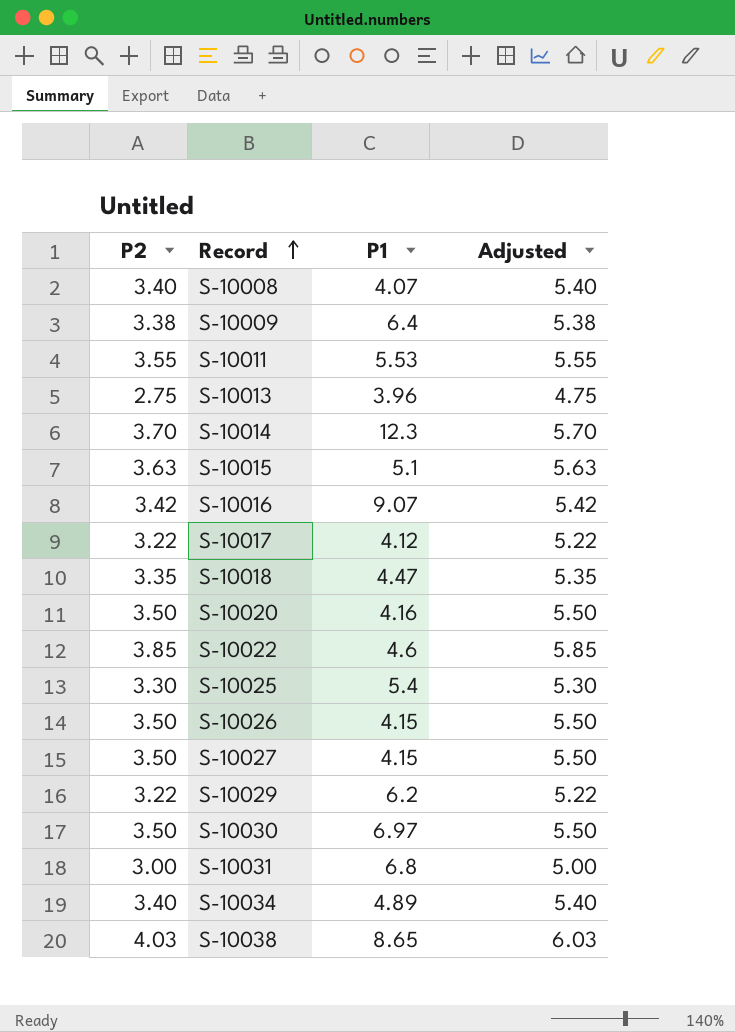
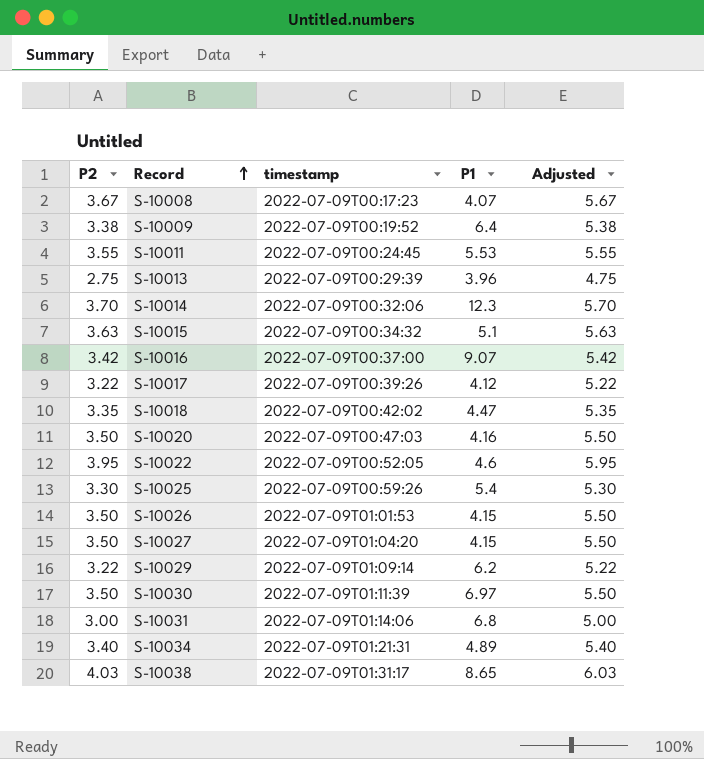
column timestamp | position: none -> 3
S-10008 | P2: 3.40 -> 3.67
S-10008 | Adjusted: 5.40 -> 5.67
S-10022 | P2: 3.85 -> 3.95
S-10022 | Adjusted: 5.85 -> 5.95

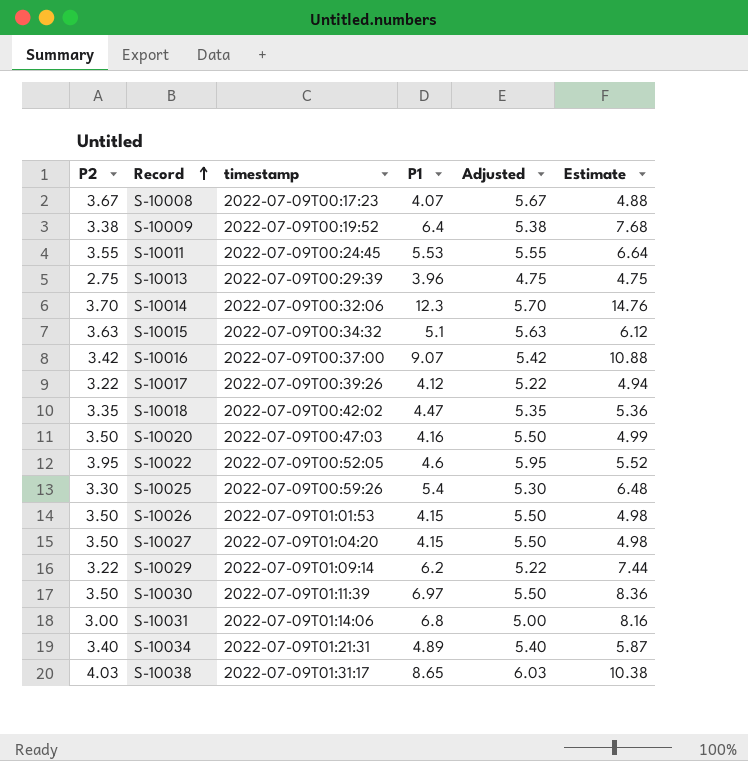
column Estimate | formula: none -> [P1] * 1.2

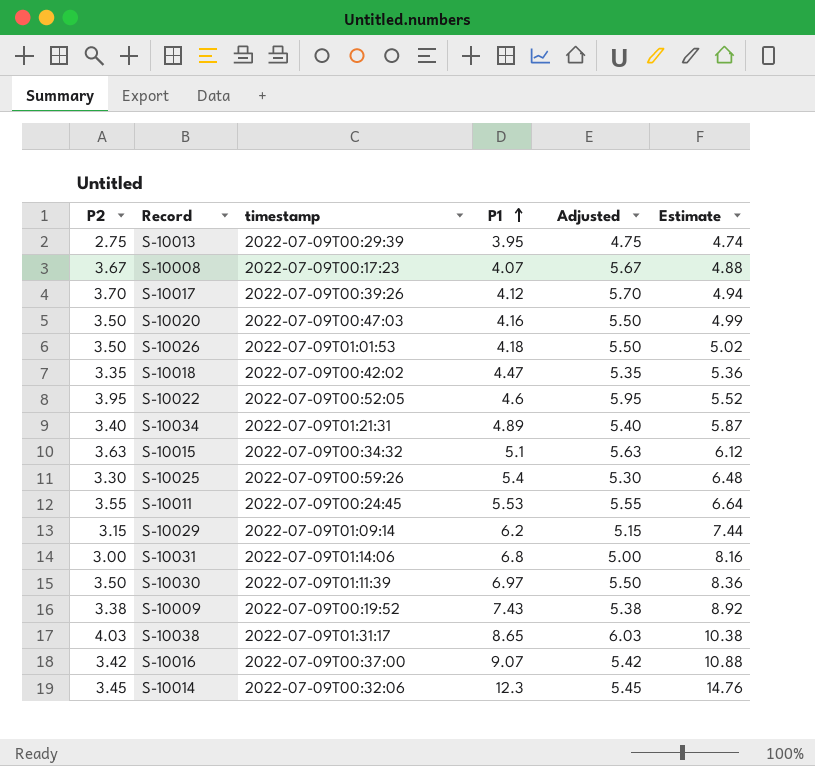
row order: Record ascending -> P1 ascending
row S-10027: 3.50 | 2022-07-09T01:04:20 | 4.15 | 5.50 | 4.98 -> none
S-10013 | P1: 3.96 -> 3.95
S-10013 | Estimate: 4.75 -> 4.74
S-10017 | P2: 3.22 -> 3.70
S-10017 | Adjusted: 5.22 -> 5.70
S-10026 | P1: 4.15 -> 4.18
S-10026 | Estimate: 4.98 -> 5.02
S-10029 | P2: 3.22 -> 3.15
S-10029 | Adjusted: 5.22 -> 5.15
S-10009 | P1: 6.4 -> 7.43
S-10009 | Estimate: 7.68 -> 8.92
S-10014 | P2: 3.70 -> 3.45
S-10014 | Adjusted: 5.70 -> 5.45

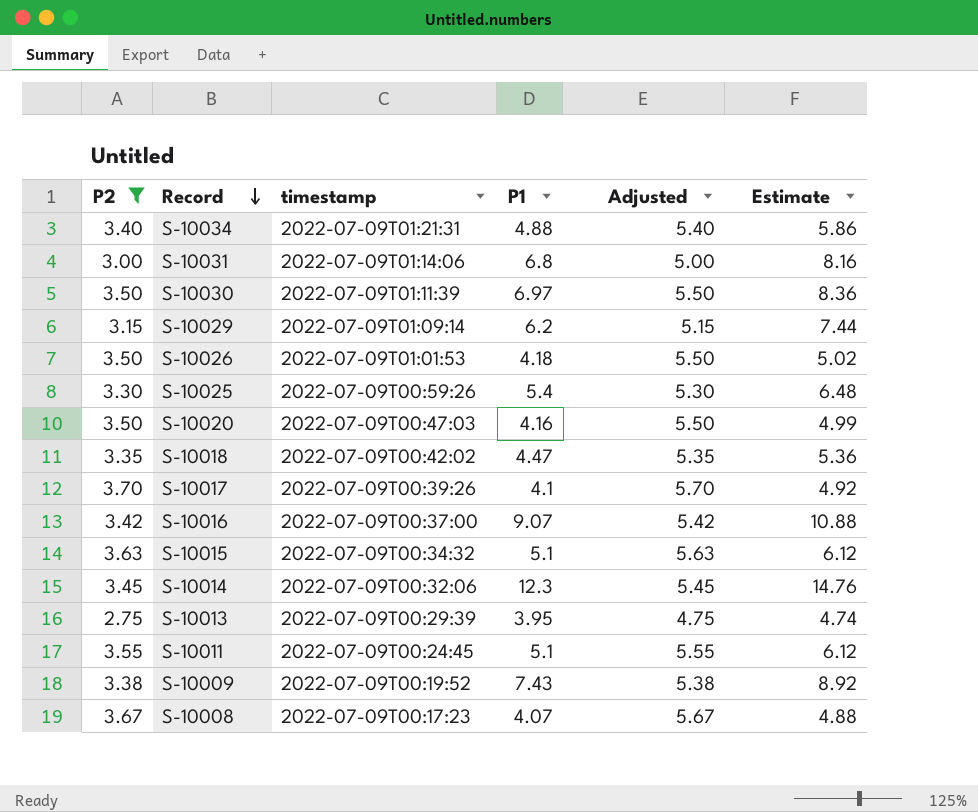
filter: none -> P2 <= 3.70
row order: P1 ascending -> Record descending
S-10034 | P1: 4.89 -> 4.88
S-10034 | Estimate: 5.87 -> 5.86
S-10017 | P1: 4.12 -> 4.1
S-10017 | Estimate: 4.94 -> 4.92
S-10011 | P1: 5.53 -> 5.1
S-10011 | Estimate: 6.64 -> 6.12

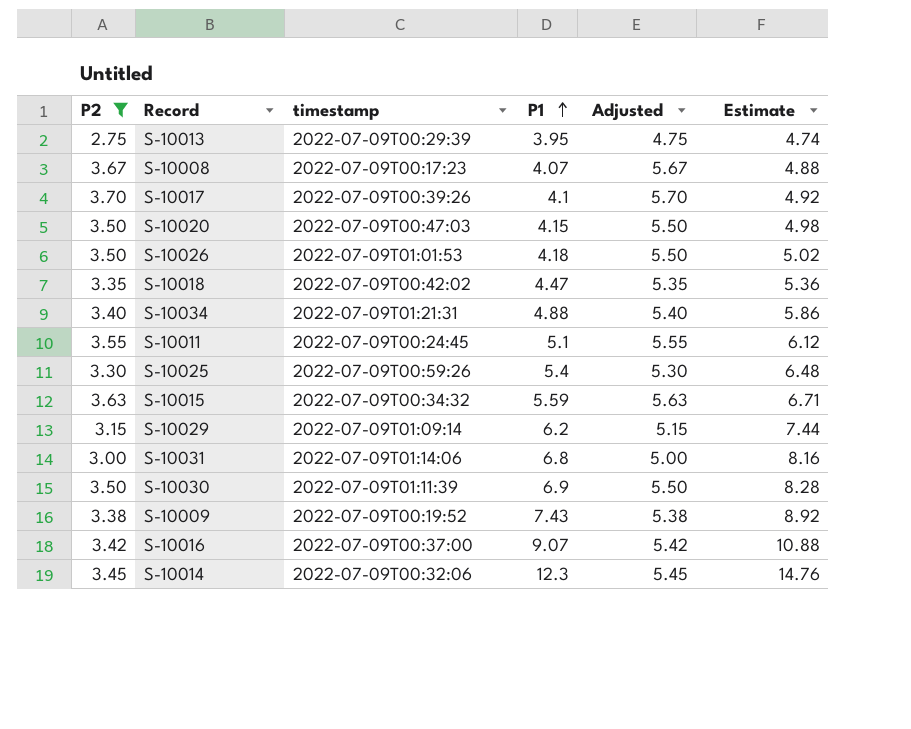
row order: Record descending -> P1 ascending
S-10020 | P1: 4.16 -> 4.15
S-10020 | Estimate: 4.99 -> 4.98
S-10015 | P1: 5.1 -> 5.59
S-10015 | Estimate: 6.12 -> 6.71
S-10030 | P1: 6.97 -> 6.9
S-10030 | Estimate: 8.36 -> 8.28

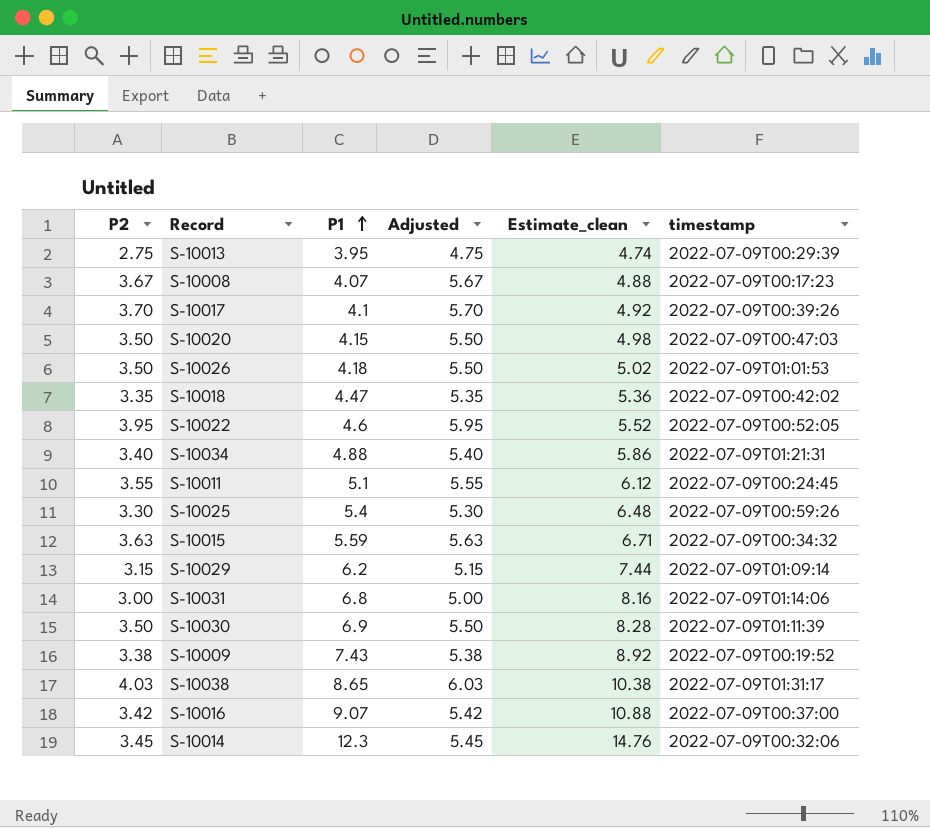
filter: P2 <= 3.70 -> none
column name: Estimate -> Estimate_clean
column timestamp | position: 3 -> 6

